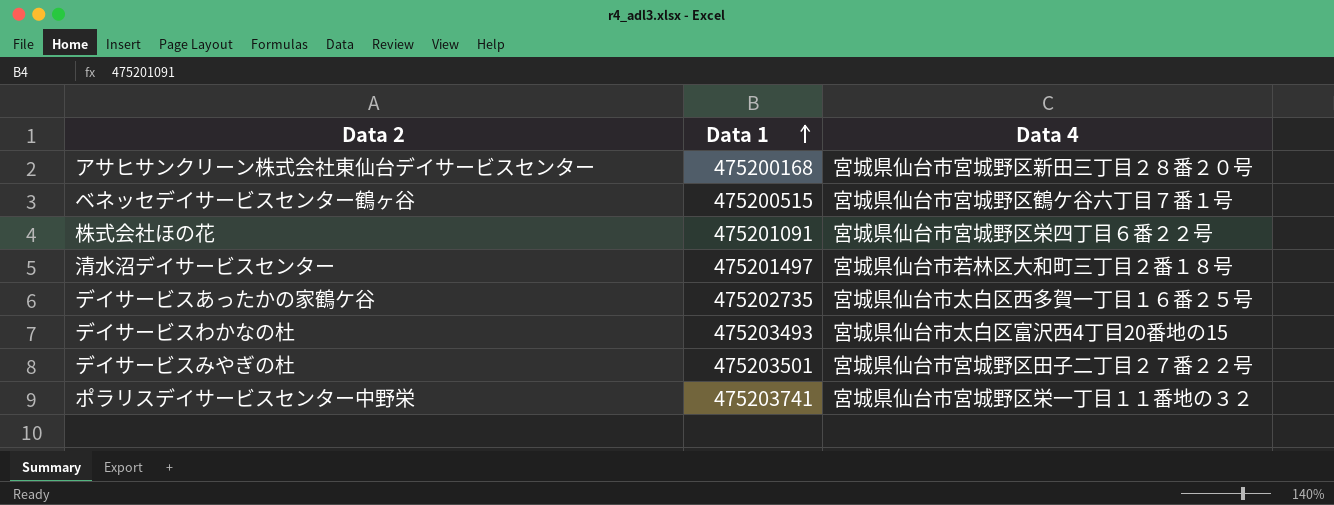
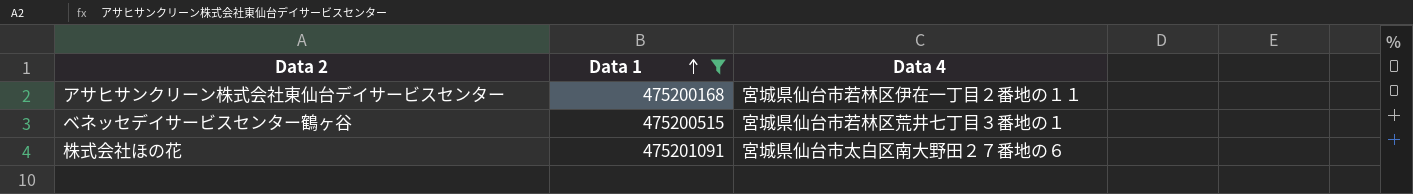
filter: none -> Data 1 <= 475201091
アサヒサンクリーン株式会社東仙台デイサービスセンター | Data 4: 宮城県仙台市宮城野区新田三丁目２８番２０号 -> 宮城県仙台市若林区伊在一丁目２番地の１１
ベネッセデイサービスセンター鶴ヶ谷 | Data 4: 宮城県仙台市宮城野区鶴ケ谷六丁目７番１号 -> 宮城県仙台市若林区荒井七丁目３番地の１
株式会社ほの花 | Data 4: 宮城県仙台市宮城野区栄四丁目６番２２号 -> 宮城県仙台市太白区南大野田２７番地の６

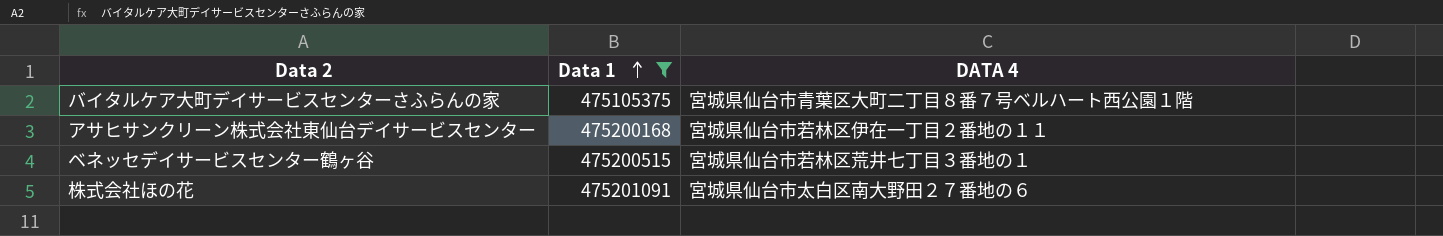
column name: Data 4 -> DATA 4
row バイタルケア大町デイサービスセンターさふらんの家: none -> 475105375 | 宮城県仙台市青葉区大町二丁目８番７号ベルハート西公園１階

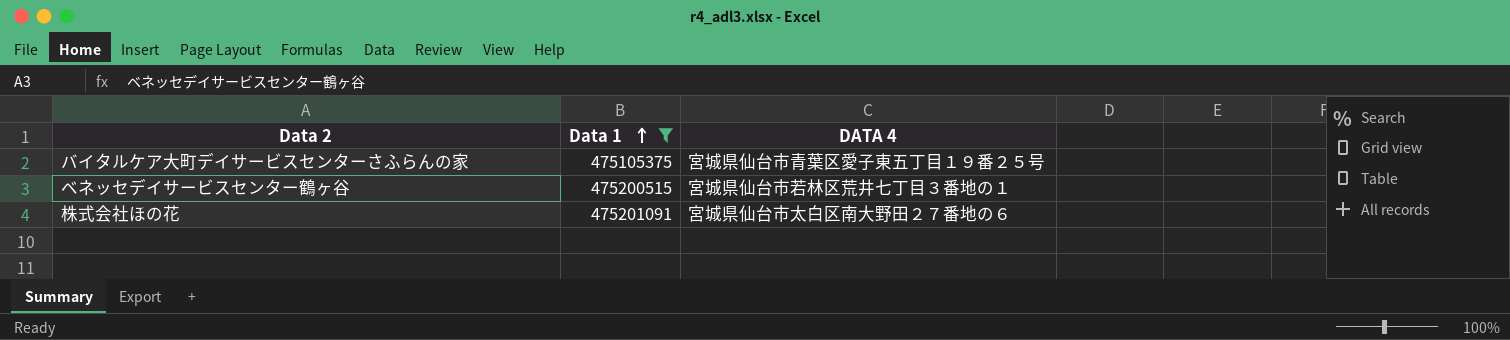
row アサヒサンクリーン株式会社東仙台デイサービスセンター: 475200168 | 宮城県仙台市若林区伊在一丁目２番地の１１ -> none
バイタルケア大町デイサービスセンターさふらんの家 | DATA 4: 宮城県仙台市青葉区大町二丁目８番７号ベルハート西公園１階 -> 宮城県仙台市青葉区愛子東五丁目１９番２５号

